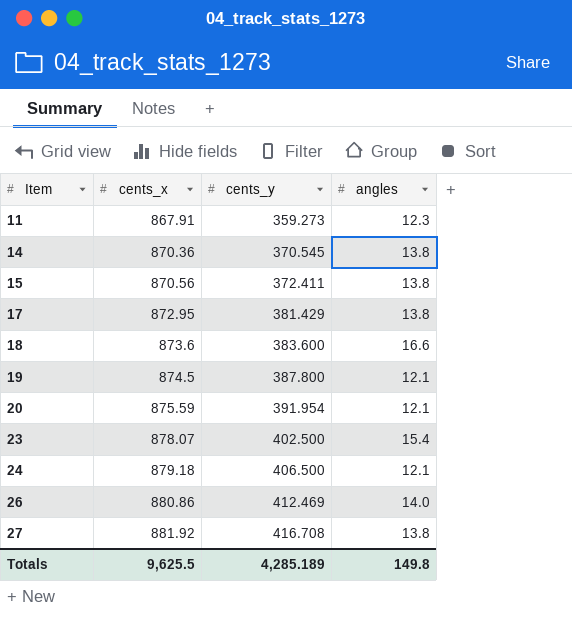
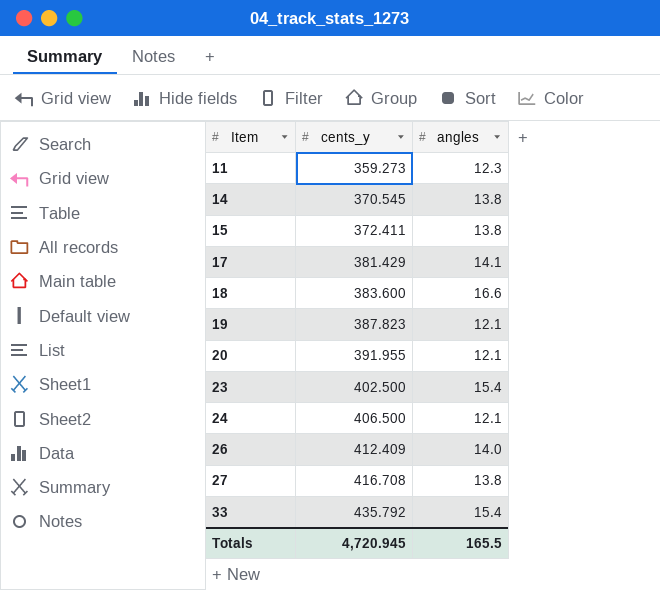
column cents_x | position: 2 -> none
17 | angles: 13.8 -> 14.1
19 | cents_y: 387.800 -> 387.823
20 | cents_y: 391.954 -> 391.955
26 | cents_y: 412.469 -> 412.409
row 33: none -> 435.792 | 15.4
Totals | cents_y: 4,285.189 -> 4,720.945
Totals | angles: 149.8 -> 165.5

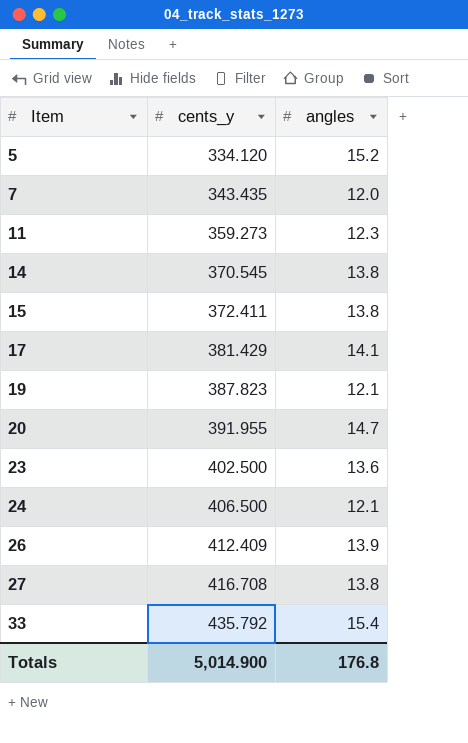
row 18: 383.600 | 16.6 -> none
row 5: none -> 334.120 | 15.2
row 7: none -> 343.435 | 12.0
20 | angles: 12.1 -> 14.7
23 | angles: 15.4 -> 13.6
26 | angles: 14.0 -> 13.9
Totals | cents_y: 4,720.945 -> 5,014.900
Totals | angles: 165.5 -> 176.8

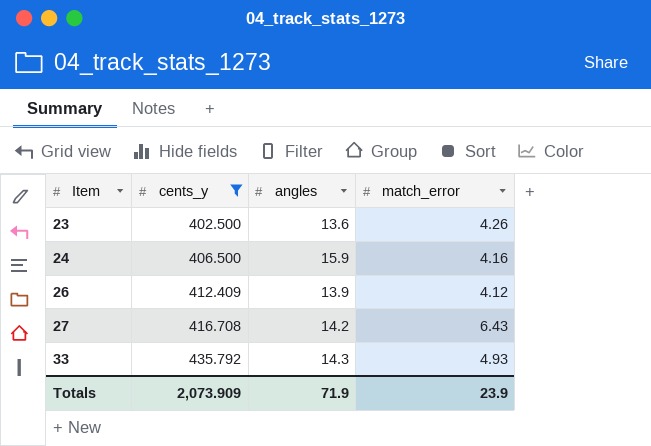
filter: none -> cents_y >= 402.500
column match_error | position: none -> 4
24 | angles: 12.1 -> 15.9
27 | angles: 13.8 -> 14.2
33 | angles: 15.4 -> 14.3
Totals | cents_y: 5,014.900 -> 2,073.909
Totals | angles: 176.8 -> 71.9

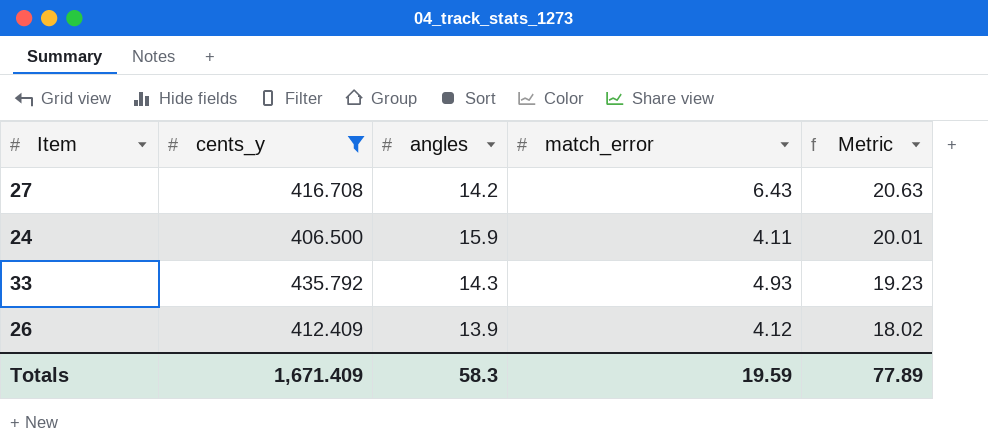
row order: Item ascending -> Metric descending
column Metric | formula: none -> [angles] + [match_error]
row 23: 402.500 | 13.6 | 4.26 -> none
24 | match_error: 4.16 -> 4.11
Totals | cents_y: 2,073.909 -> 1,671.409
Totals | angles: 71.9 -> 58.3
Totals | match_error: 23.9 -> 19.59

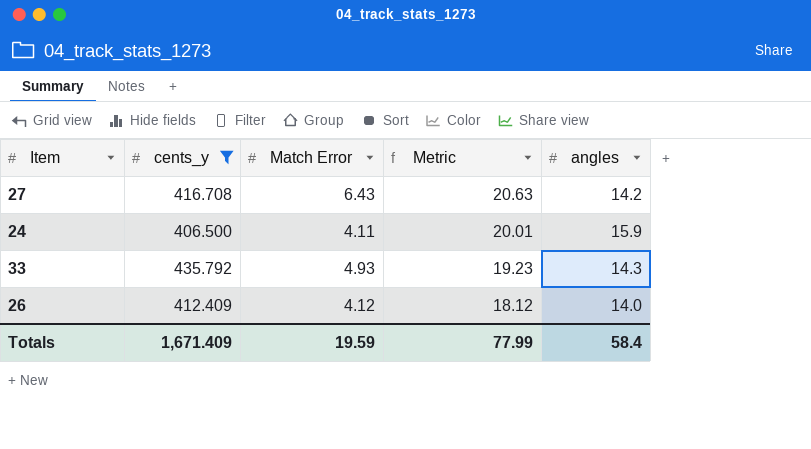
column name: match_error -> Match Error
column angles | position: 3 -> 5
26 | Metric: 18.02 -> 18.12
26 | angles: 13.9 -> 14.0
Totals | Metric: 77.89 -> 77.99
Totals | angles: 58.3 -> 58.4

